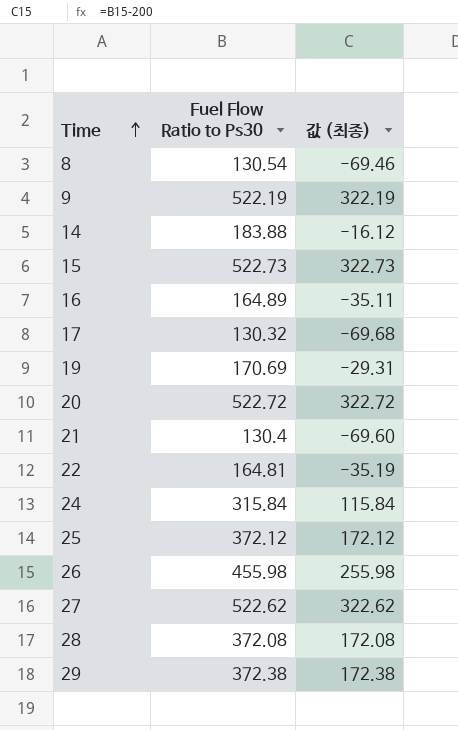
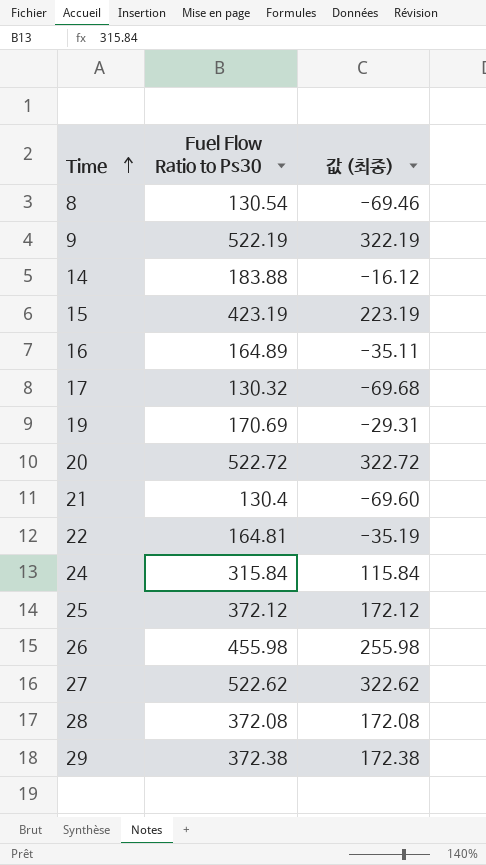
15 | Fuel Flow Ratio to Ps30: 522.73 -> 423.19
15 | 값 (최종): 322.73 -> 223.19

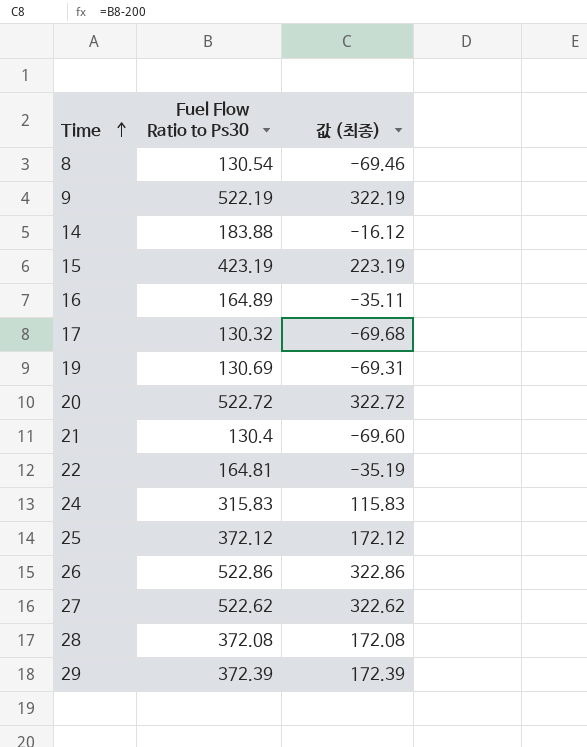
19 | Fuel Flow Ratio to Ps30: 170.69 -> 130.69
19 | 값 (최종): -29.31 -> -69.31
24 | Fuel Flow Ratio to Ps30: 315.84 -> 315.83
24 | 값 (최종): 115.84 -> 115.83
26 | Fuel Flow Ratio to Ps30: 455.98 -> 522.86
26 | 값 (최종): 255.98 -> 322.86
29 | Fuel Flow Ratio to Ps30: 372.38 -> 372.39
29 | 값 (최종): 172.38 -> 172.39

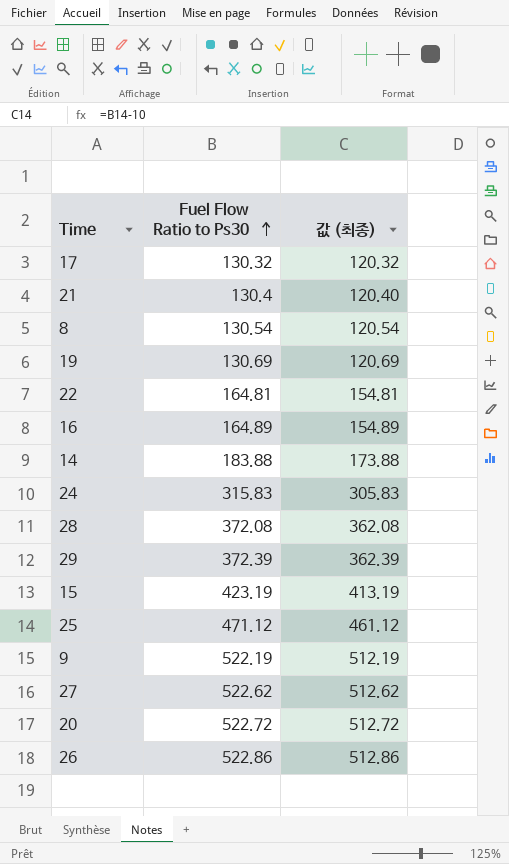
row order: Time ascending -> Fuel Flow Ratio to Ps30 ascending
column 값 (최종) | formula: [Fuel Flow Ratio to Ps30] - 200 -> [Fuel Flow Ratio to Ps30] - 10
25 | Fuel Flow Ratio to Ps30: 372.12 -> 471.12

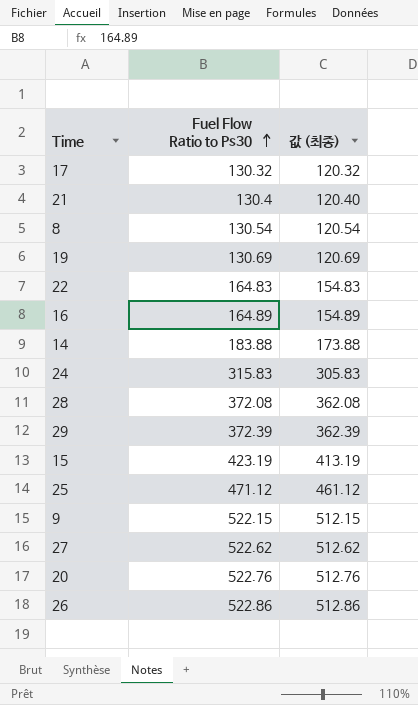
22 | Fuel Flow Ratio to Ps30: 164.81 -> 164.83
22 | 값 (최종): 154.81 -> 154.83
9 | Fuel Flow Ratio to Ps30: 522.19 -> 522.15
9 | 값 (최종): 512.19 -> 512.15
20 | Fuel Flow Ratio to Ps30: 522.72 -> 522.76
20 | 값 (최종): 512.72 -> 512.76

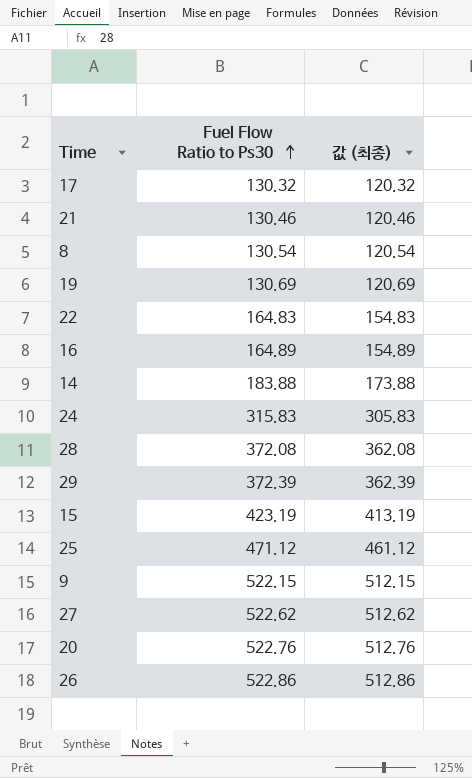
21 | Fuel Flow Ratio to Ps30: 130.4 -> 130.46
21 | 값 (최종): 120.40 -> 120.46

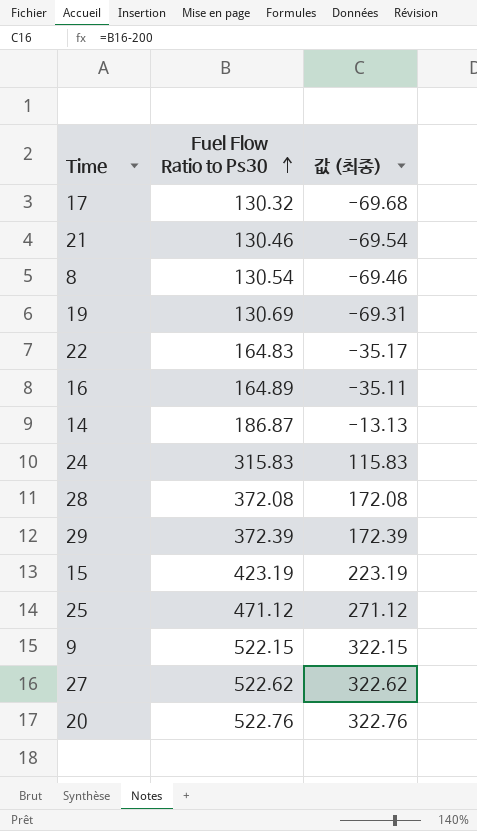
column 값 (최종) | formula: [Fuel Flow Ratio to Ps30] - 10 -> [Fuel Flow Ratio to Ps30] - 200
row 26: 522.86 | 512.86 -> none
14 | Fuel Flow Ratio to Ps30: 183.88 -> 186.87

